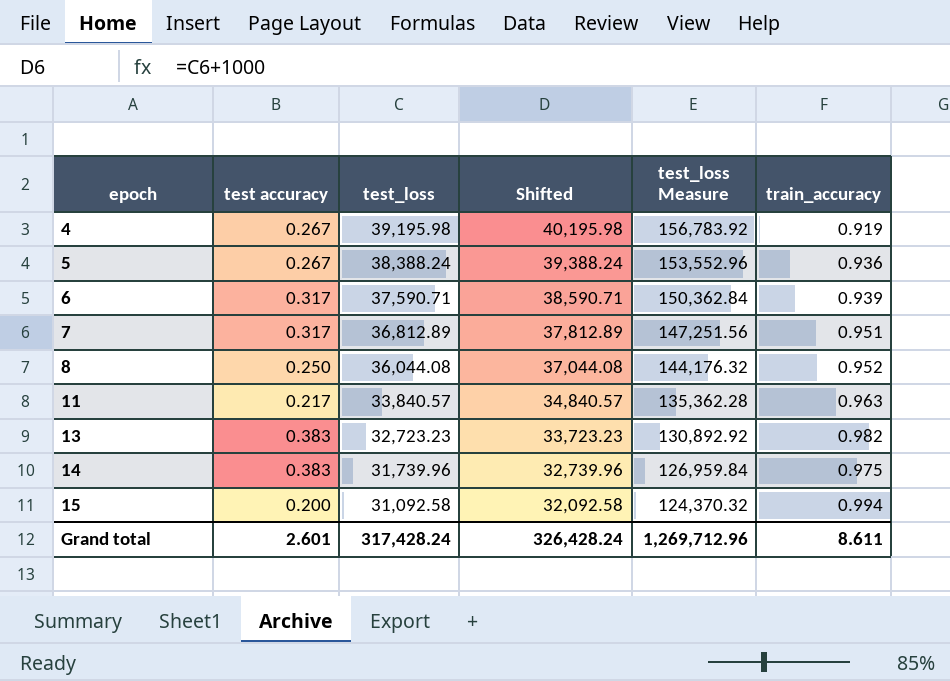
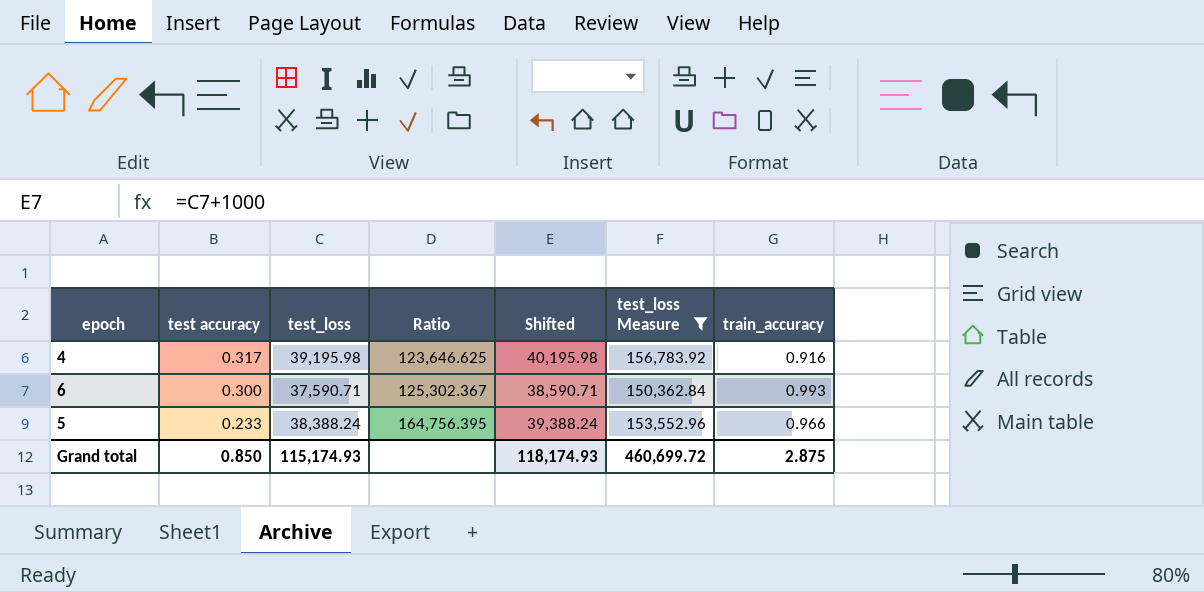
filter: none -> test_loss Measure >= 150,362.84
row order: epoch ascending -> test accuracy descending
column Ratio | formula: none -> [test_loss] / [test accuracy]
4 | test accuracy: 0.267 -> 0.317
4 | train_accuracy: 0.919 -> 0.916
6 | test accuracy: 0.317 -> 0.300
6 | train_accuracy: 0.939 -> 0.993
5 | test accuracy: 0.267 -> 0.233
5 | train_accuracy: 0.936 -> 0.966
Grand total | test accuracy: 2.601 -> 0.850
Grand total | test_loss: 317,428.24 -> 115,174.93
Grand total | Shifted: 326,428.24 -> 118,174.93
Grand total | test_loss Measure: 1,269,712.96 -> 460,699.72
Grand total | train_accuracy: 8.611 -> 2.875

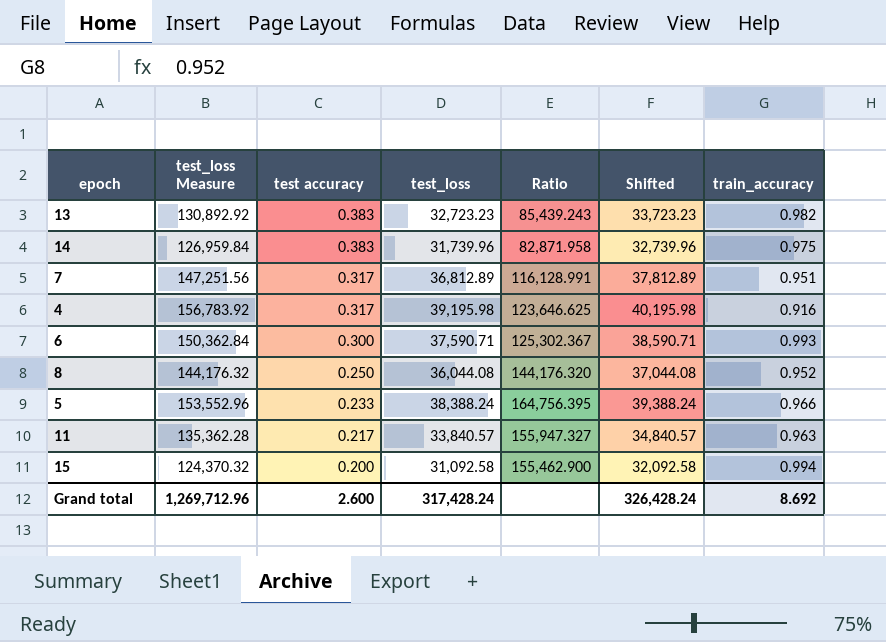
filter: test_loss Measure >= 150,362.84 -> none
column test_loss Measure | position: 6 -> 2
Grand total | test_loss Measure: 460,699.72 -> 1,269,712.96
Grand total | test accuracy: 0.850 -> 2.600
Grand total | test_loss: 115,174.93 -> 317,428.24
Grand total | Shifted: 118,174.93 -> 326,428.24
Grand total | train_accuracy: 2.875 -> 8.692

